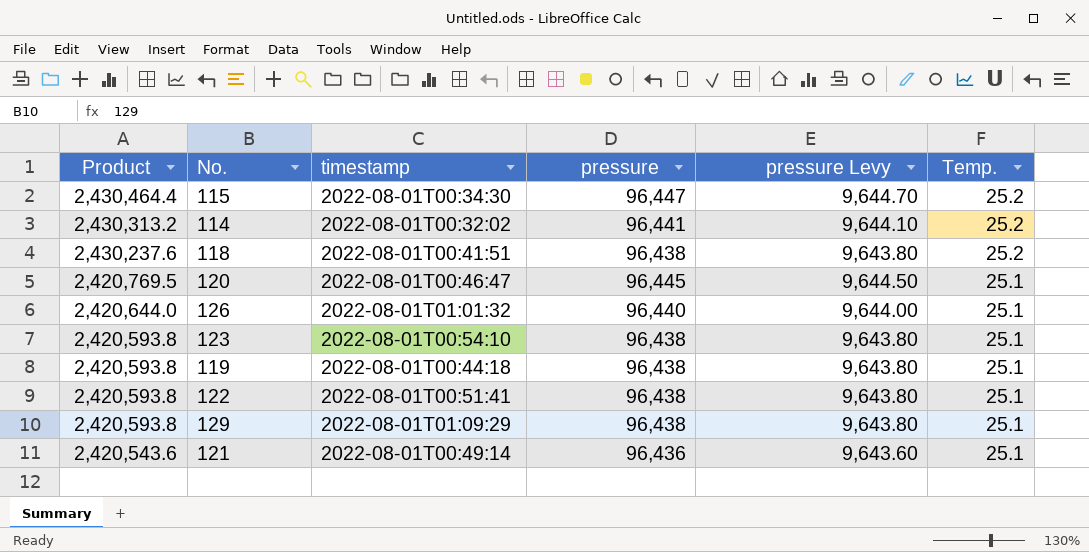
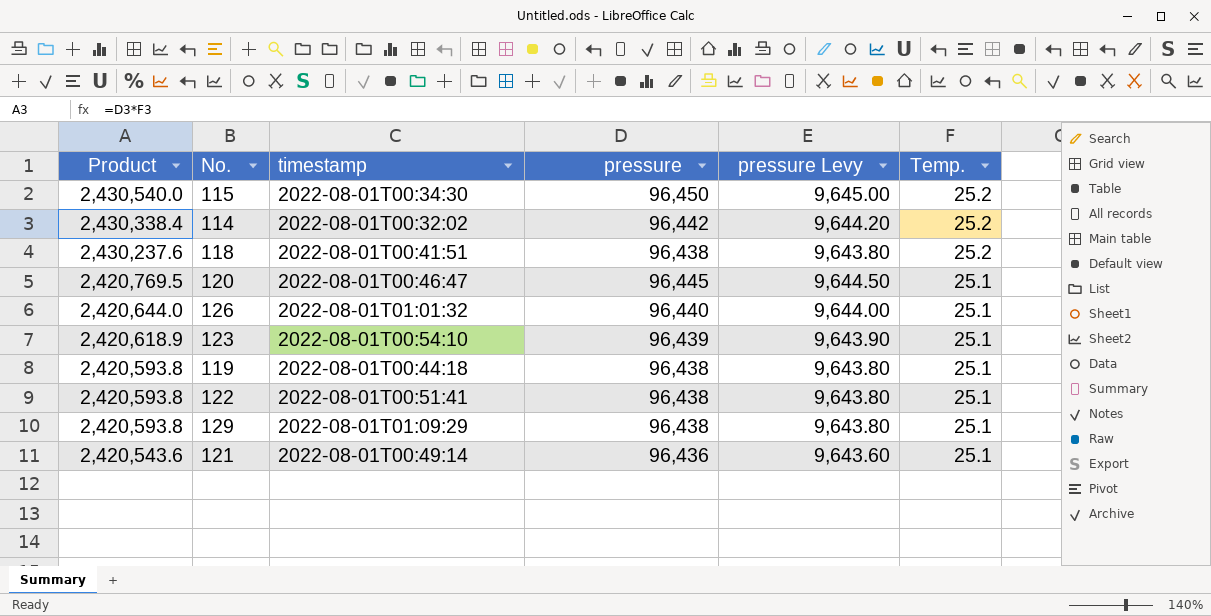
115 | Product: 2,430,464.4 -> 2,430,540.0
115 | pressure: 96,447 -> 96,450
115 | pressure Levy: 9,644.70 -> 9,645.00
114 | Product: 2,430,313.2 -> 2,430,338.4
114 | pressure: 96,441 -> 96,442
114 | pressure Levy: 9,644.10 -> 9,644.20
123 | Product: 2,420,593.8 -> 2,420,618.9
123 | pressure: 96,438 -> 96,439
123 | pressure Levy: 9,643.80 -> 9,643.90

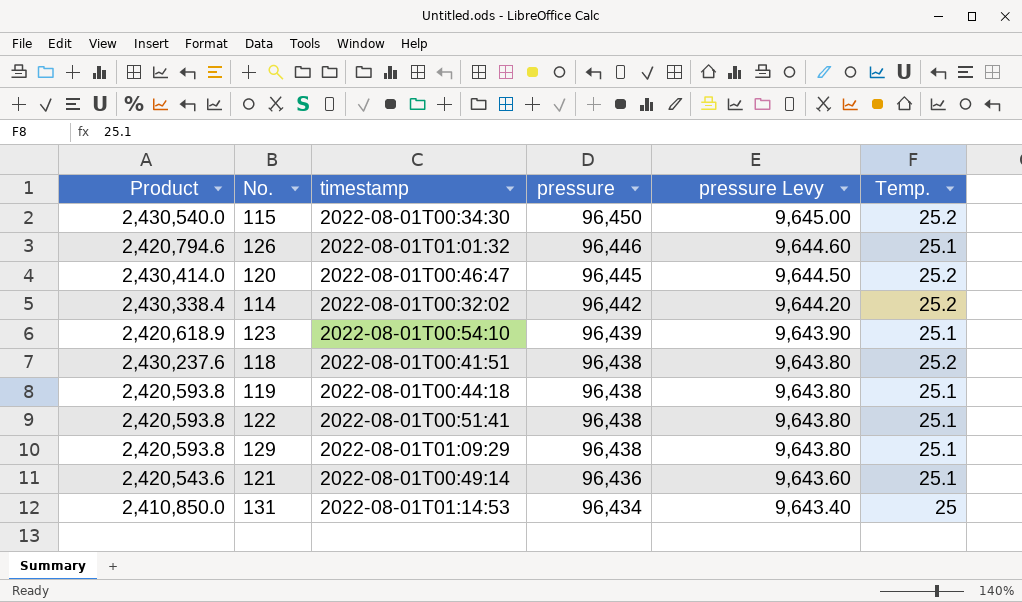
row order: Product descending -> pressure descending
126 | Product: 2,420,644.0 -> 2,420,794.6
126 | pressure: 96,440 -> 96,446
126 | pressure Levy: 9,644.00 -> 9,644.60
120 | Product: 2,420,769.5 -> 2,430,414.0
120 | Temp.: 25.1 -> 25.2
row 131: none -> 2,410,850.0 | 2022-08-01T01:14:53 | 96,434 | 9,643.40 | 25

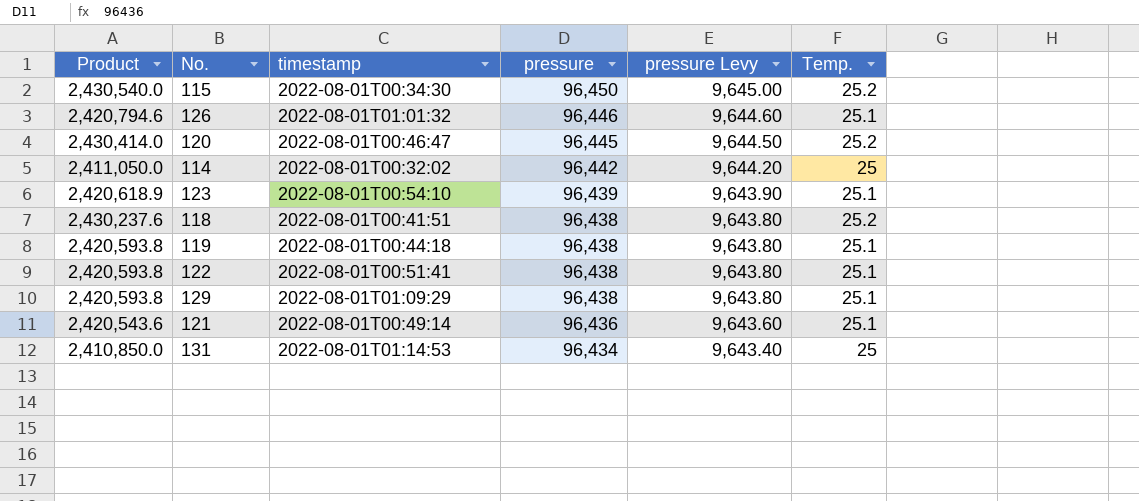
114 | Product: 2,430,338.4 -> 2,411,050.0
114 | Temp.: 25.2 -> 25

